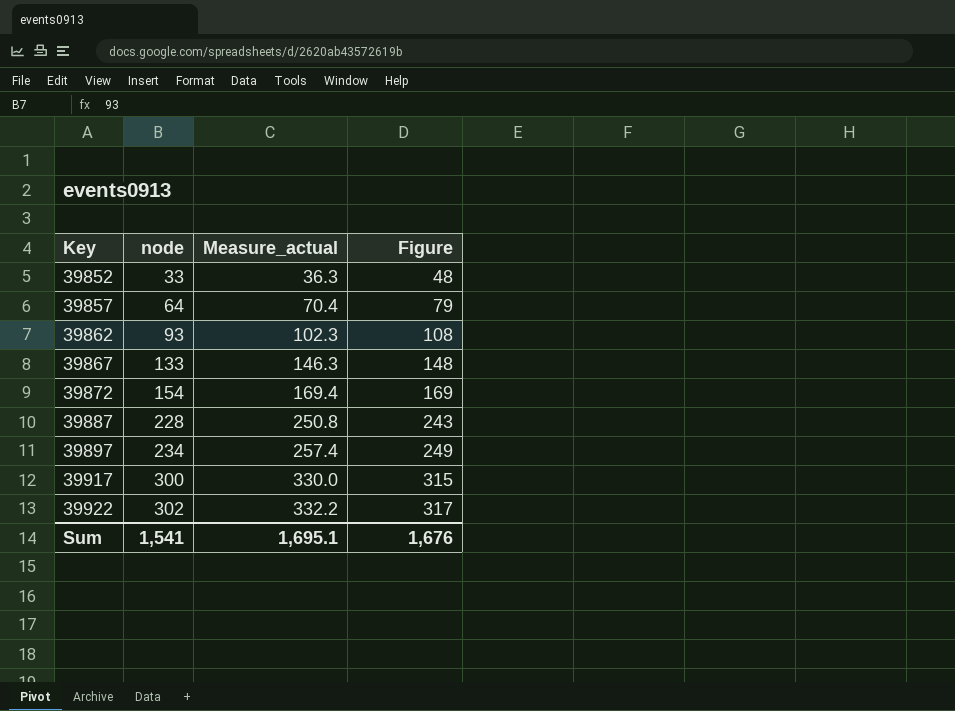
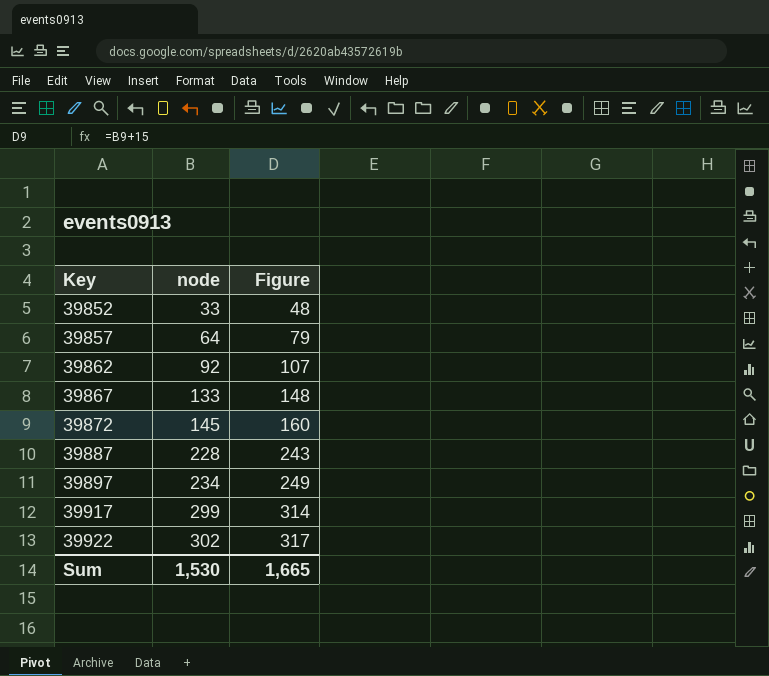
column Measure_actual | formula: [node] * 1.1 -> none
39862 | node: 93 -> 92
39862 | Figure: 108 -> 107
39872 | node: 154 -> 145
39872 | Figure: 169 -> 160
39917 | node: 300 -> 299
39917 | Figure: 315 -> 314
Sum | node: 1,541 -> 1,530
Sum | Figure: 1,676 -> 1,665

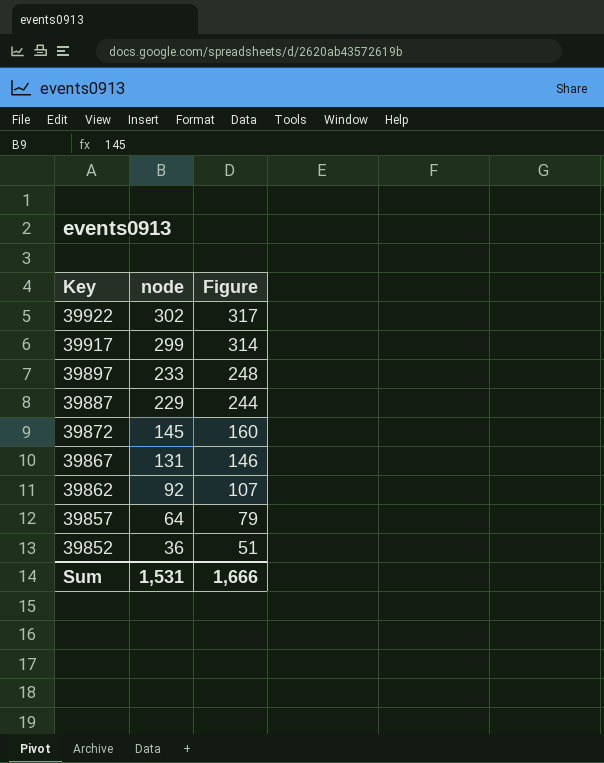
row order: Key ascending -> Key descending
39897 | node: 234 -> 233
39897 | Figure: 249 -> 248
39887 | node: 228 -> 229
39887 | Figure: 243 -> 244
39867 | node: 133 -> 131
39867 | Figure: 148 -> 146
39852 | node: 33 -> 36
39852 | Figure: 48 -> 51
Sum | node: 1,530 -> 1,531
Sum | Figure: 1,665 -> 1,666

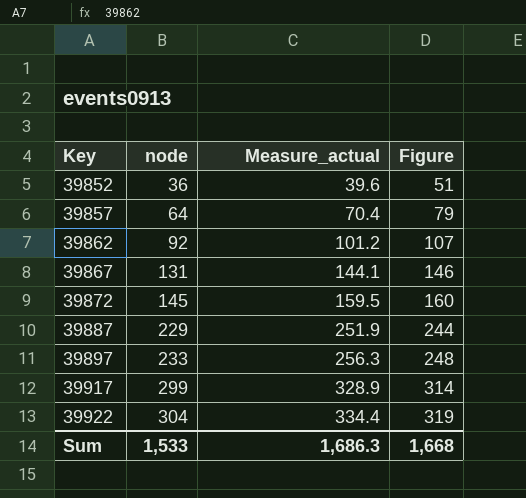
row order: Key descending -> Key ascending
column Measure_actual | formula: none -> [node] * 1.1
39922 | node: 302 -> 304
39922 | Figure: 317 -> 319
Sum | node: 1,531 -> 1,533
Sum | Figure: 1,666 -> 1,668

